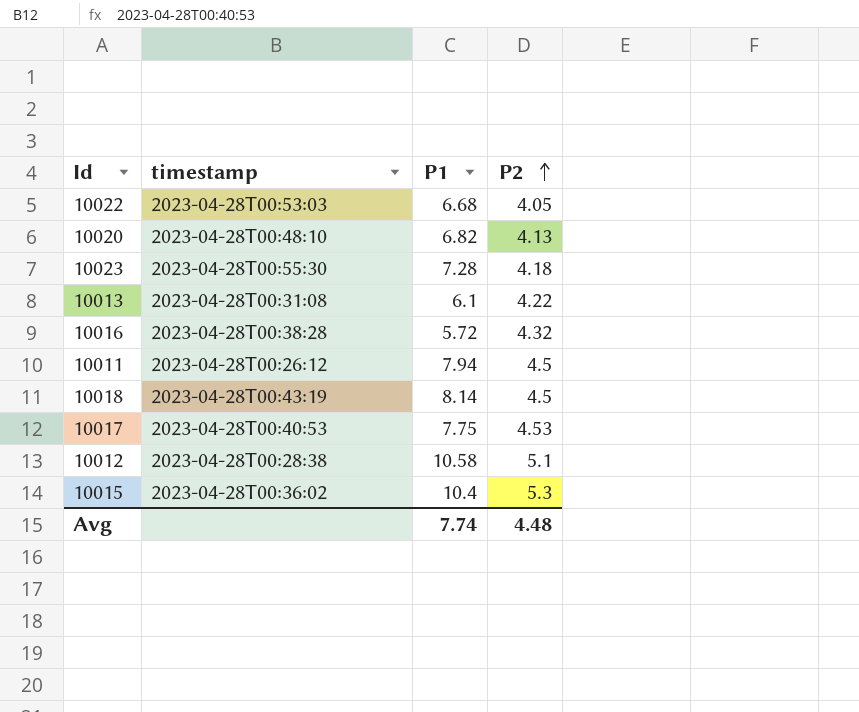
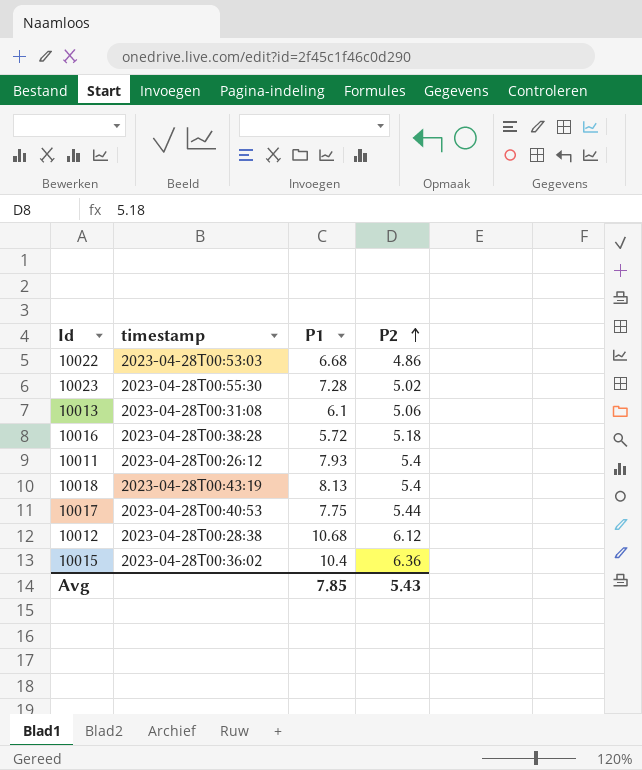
row 10020: 2023-04-28T00:48:10 | 6.82 | 4.13 -> none
10022 | P2: 4.05 -> 4.86
10023 | P2: 4.18 -> 5.02
10013 | P2: 4.22 -> 5.06
10016 | P2: 4.32 -> 5.18
10011 | P1: 7.94 -> 7.93
10011 | P2: 4.5 -> 5.4
10018 | P1: 8.14 -> 8.13
10018 | P2: 4.5 -> 5.4
10017 | P2: 4.53 -> 5.44
10012 | P1: 10.58 -> 10.68
10012 | P2: 5.1 -> 6.12
10015 | P2: 5.3 -> 6.36
Avg | P1: 7.74 -> 7.85
Avg | P2: 4.48 -> 5.43

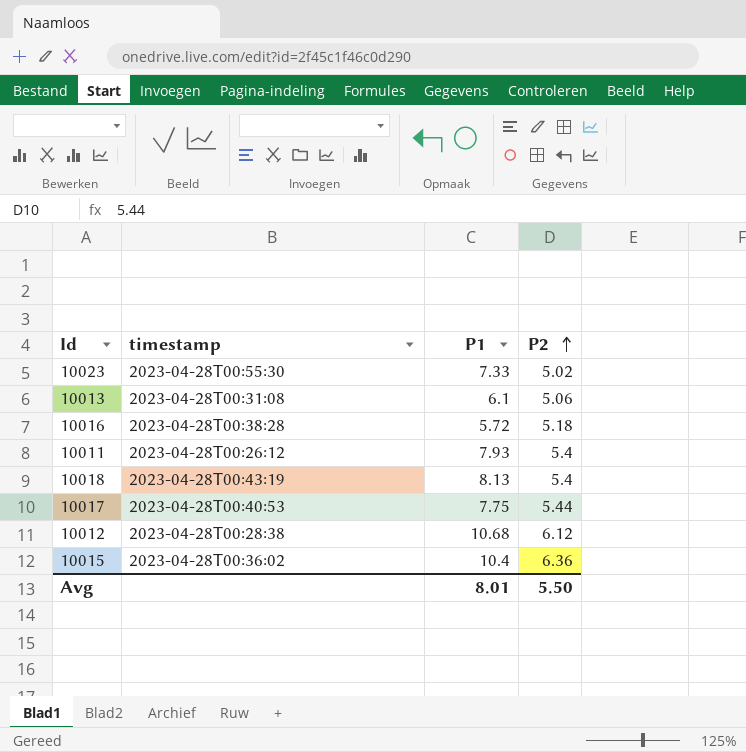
row 10022: 2023-04-28T00:53:03 | 6.68 | 4.86 -> none
10023 | P1: 7.28 -> 7.33
Avg | P1: 7.85 -> 8.01
Avg | P2: 5.43 -> 5.50

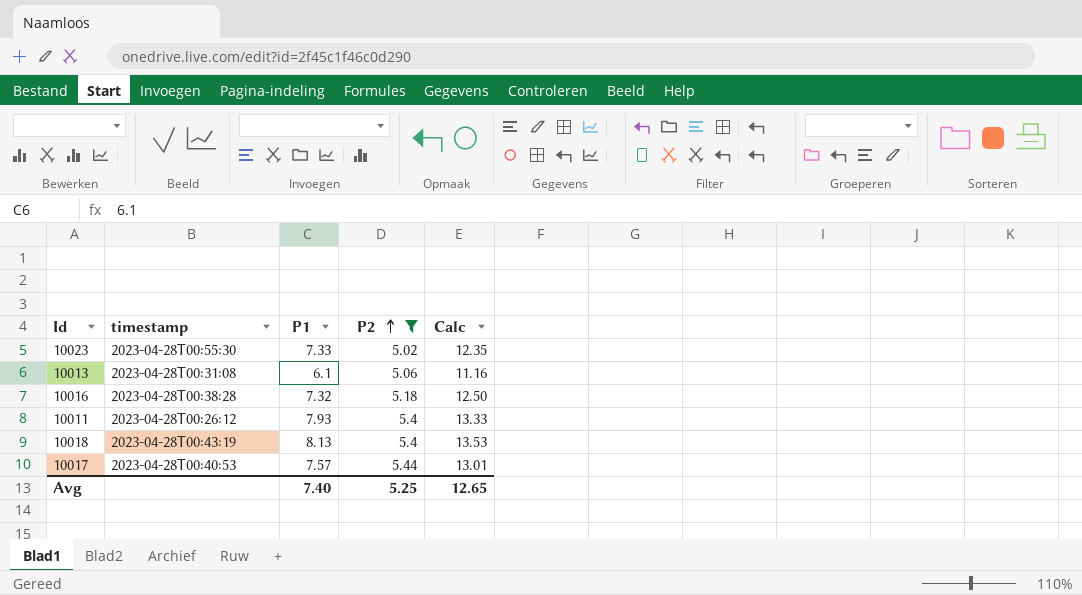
filter: none -> P2 <= 5.44
column Calc | formula: none -> [P1] + [P2]
10016 | P1: 5.72 -> 7.32
10017 | P1: 7.75 -> 7.57
Avg | P1: 8.01 -> 7.40
Avg | P2: 5.50 -> 5.25

